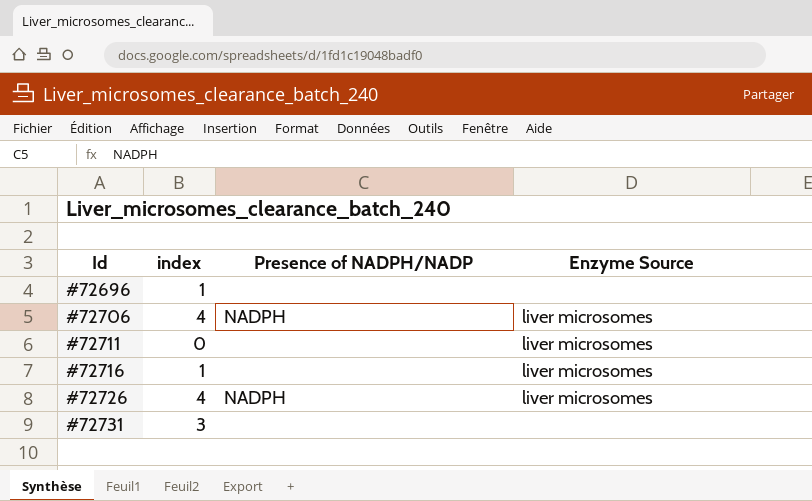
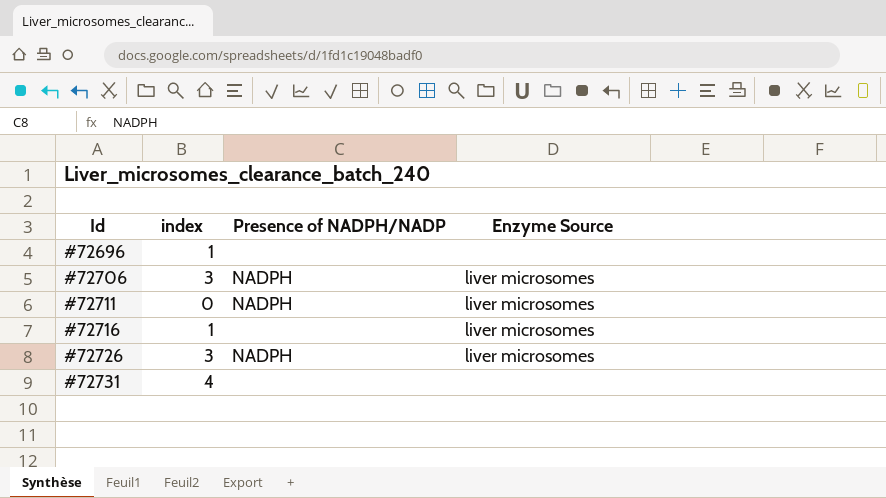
#72706 | index: 4 -> 3
#72711 | Presence of NADPH/NADP: none -> NADPH
#72726 | index: 4 -> 3
#72731 | index: 3 -> 4

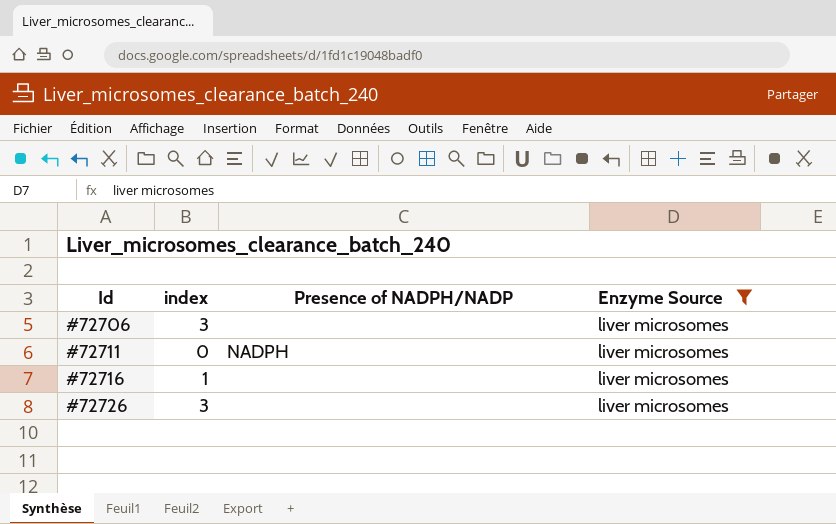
filter: none -> Enzyme Source = liver microsomes
#72706 | Presence of NADPH/NADP: NADPH -> none
#72726 | Presence of NADPH/NADP: NADPH -> none

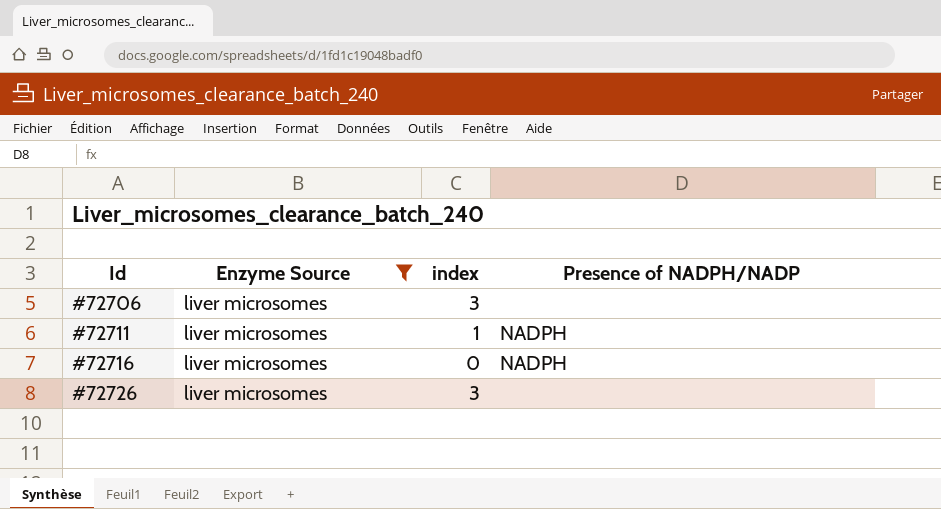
column Enzyme Source | position: 4 -> 2
#72711 | index: 0 -> 1
#72716 | index: 1 -> 0
#72716 | Presence of NADPH/NADP: none -> NADPH

